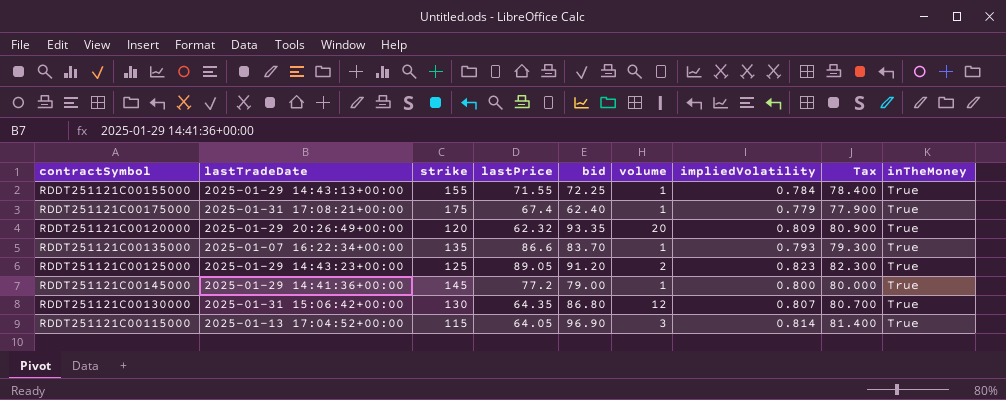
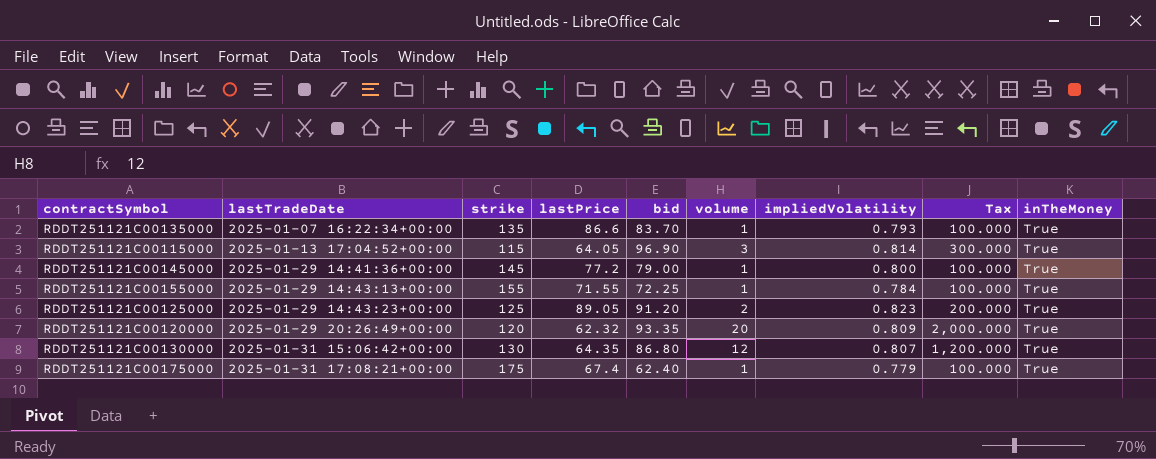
row order: none -> lastTradeDate ascending
column Tax | formula: [impliedVolatility] * 100 -> [volume] * 100

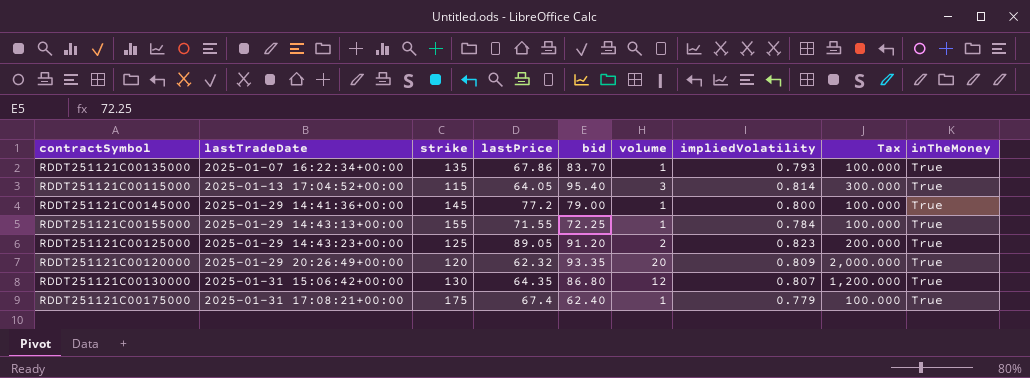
RDDT251121C00135000 | lastPrice: 86.6 -> 67.86
RDDT251121C00115000 | bid: 96.90 -> 95.40

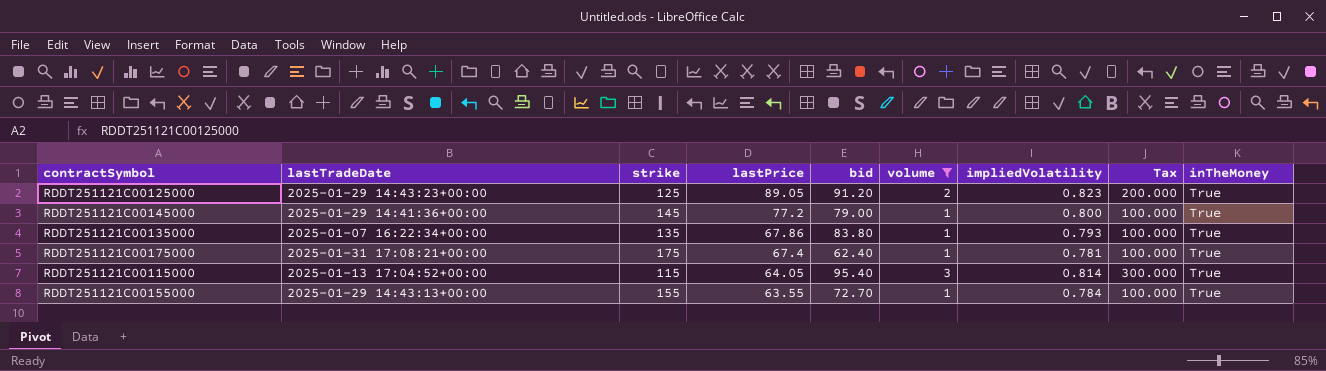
filter: none -> volume <= 3
row order: lastTradeDate ascending -> lastPrice descending
RDDT251121C00135000 | bid: 83.70 -> 83.80
RDDT251121C00175000 | impliedVolatility: 0.779 -> 0.781
RDDT251121C00155000 | lastPrice: 71.55 -> 63.55
RDDT251121C00155000 | bid: 72.25 -> 72.70

